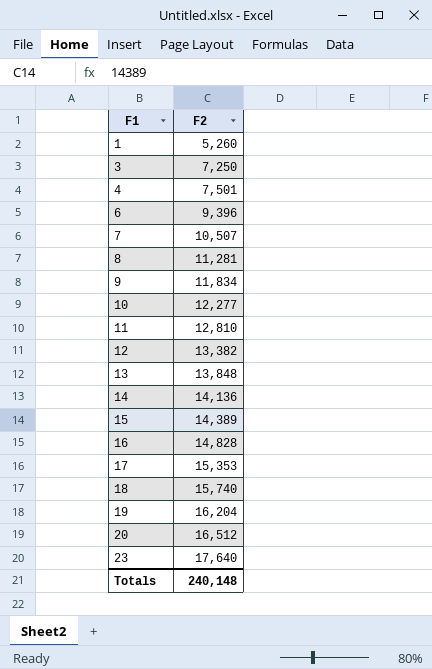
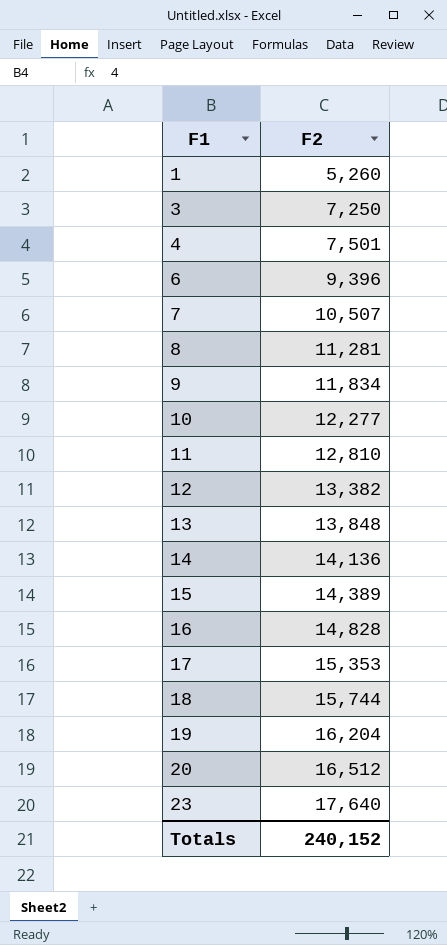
18 | F2: 15,740 -> 15,744
Totals | F2: 240,148 -> 240,152

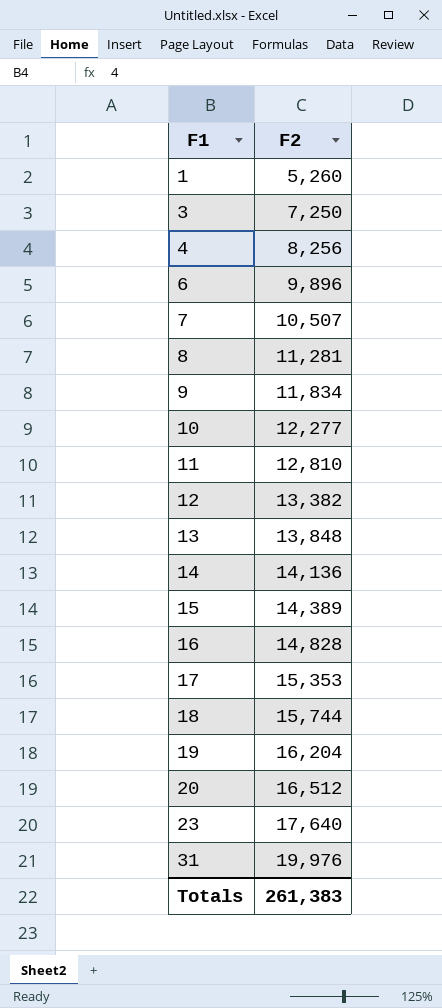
4 | F2: 7,501 -> 8,256
6 | F2: 9,396 -> 9,896
row 31: none -> 19,976
Totals | F2: 240,152 -> 261,383

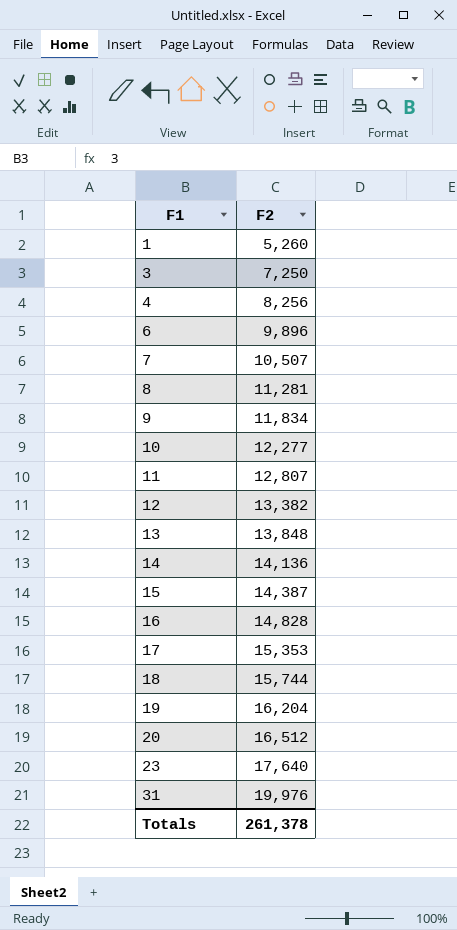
11 | F2: 12,810 -> 12,807
15 | F2: 14,389 -> 14,387
Totals | F2: 261,383 -> 261,378

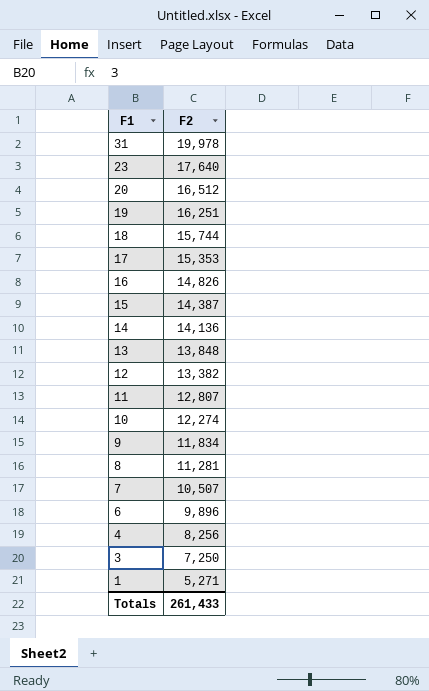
row order: F1 ascending -> F1 descending
31 | F2: 19,976 -> 19,978
19 | F2: 16,204 -> 16,251
16 | F2: 14,828 -> 14,826
10 | F2: 12,277 -> 12,274
1 | F2: 5,260 -> 5,271
Totals | F2: 261,378 -> 261,433

